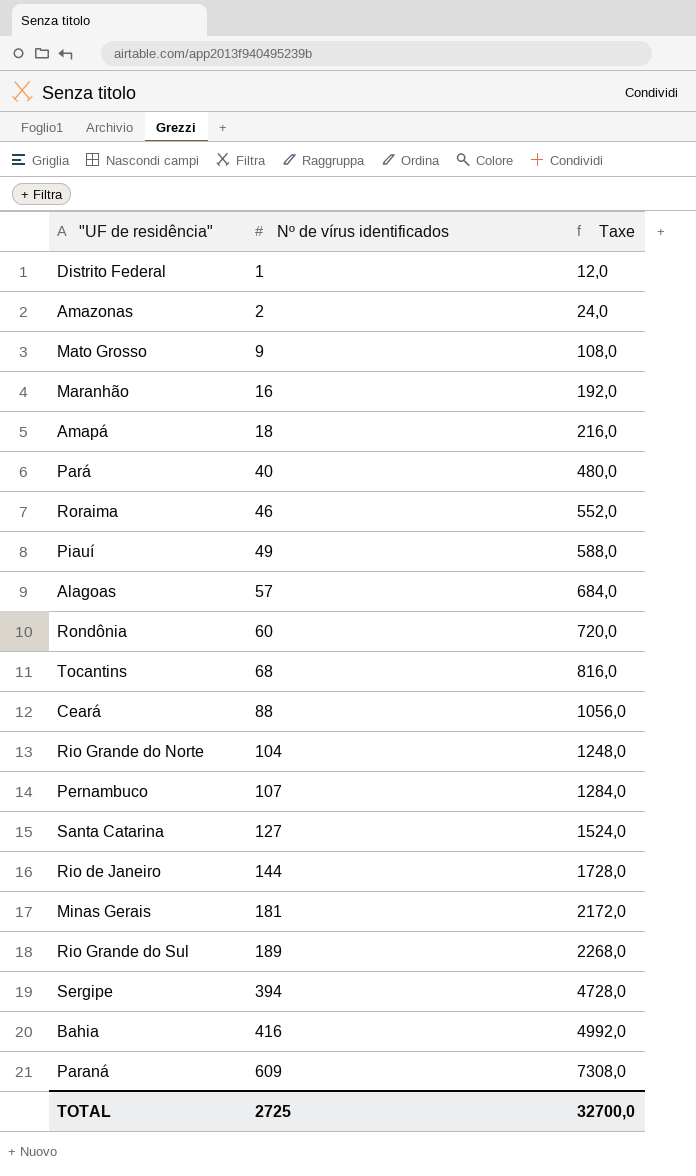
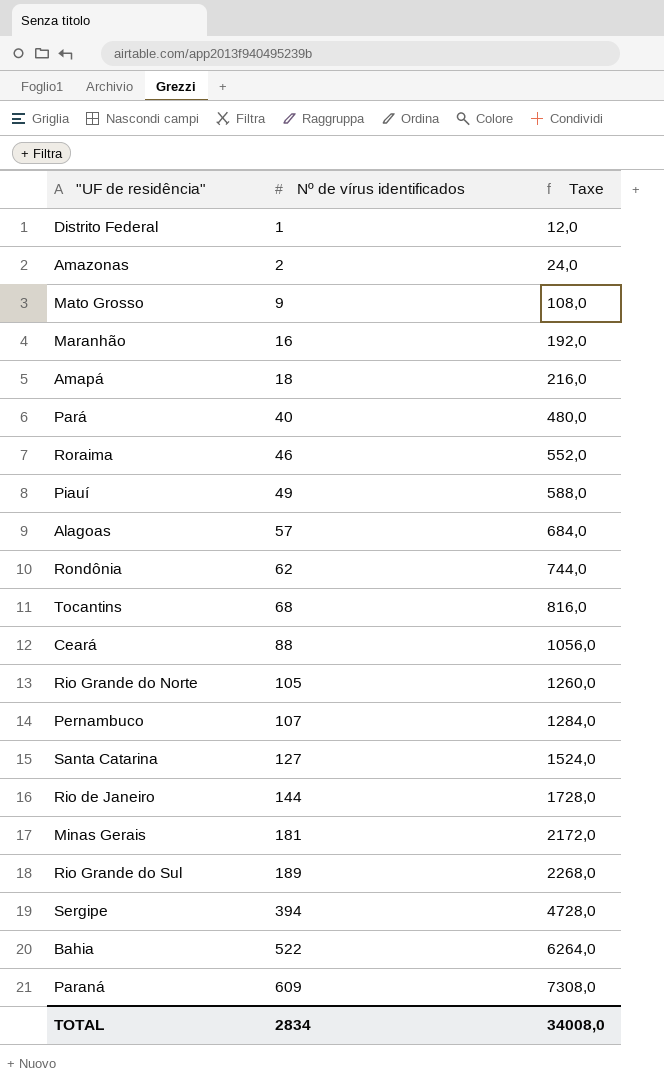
Rondônia | Nº de vírus identificados: 60 -> 62
Rondônia | Taxe: 720,0 -> 744,0
Rio Grande do Norte | Nº de vírus identificados: 104 -> 105
Rio Grande do Norte | Taxe: 1248,0 -> 1260,0
Bahia | Nº de vírus identificados: 416 -> 522
Bahia | Taxe: 4992,0 -> 6264,0
TOTAL | Nº de vírus identificados: 2725 -> 2834
TOTAL | Taxe: 32700,0 -> 34008,0

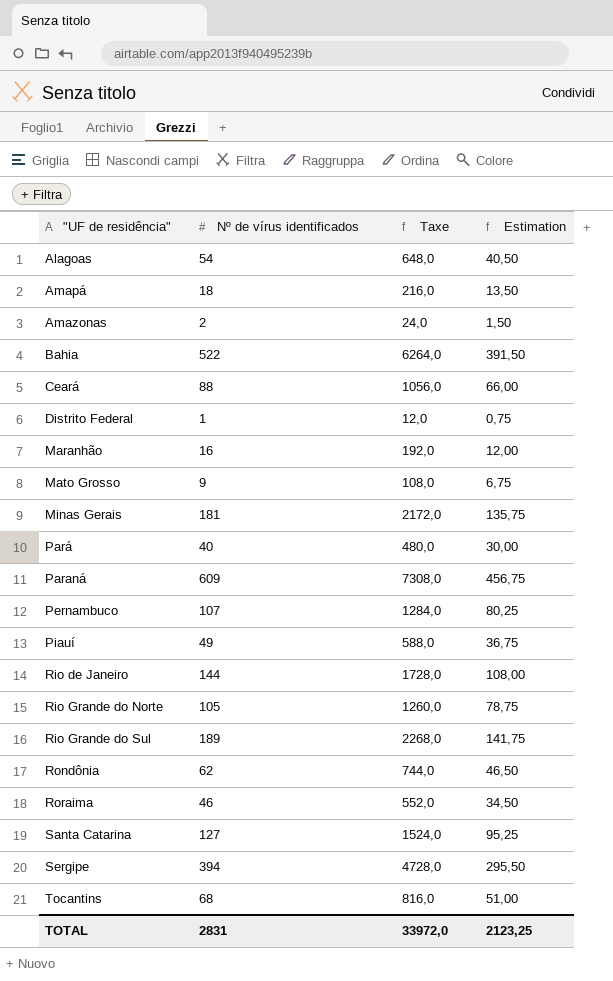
row order: Nº de vírus identificados ascending -> "UF de residência" ascending
column Estimation | formula: none -> [Nº de vírus identificados] * 0,75
Alagoas | Nº de vírus identificados: 57 -> 54
Alagoas | Taxe: 684,0 -> 648,0
TOTAL | Nº de vírus identificados: 2834 -> 2831
TOTAL | Taxe: 34008,0 -> 33972,0

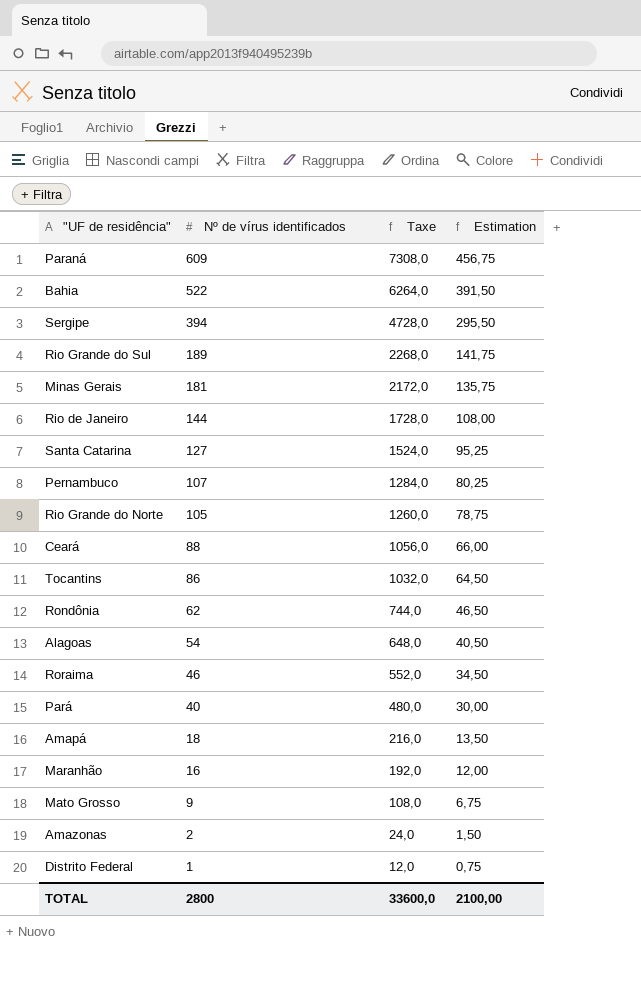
row order: "UF de residência" ascending -> Nº de vírus identificados descending
row Piauí: 49 | 588,0 | 36,75 -> none
Tocantins | Nº de vírus identificados: 68 -> 86
Tocantins | Taxe: 816,0 -> 1032,0
Tocantins | Estimation: 51,00 -> 64,50
TOTAL | Nº de vírus identificados: 2831 -> 2800
TOTAL | Taxe: 33972,0 -> 33600,0
TOTAL | Estimation: 2123,25 -> 2100,00

